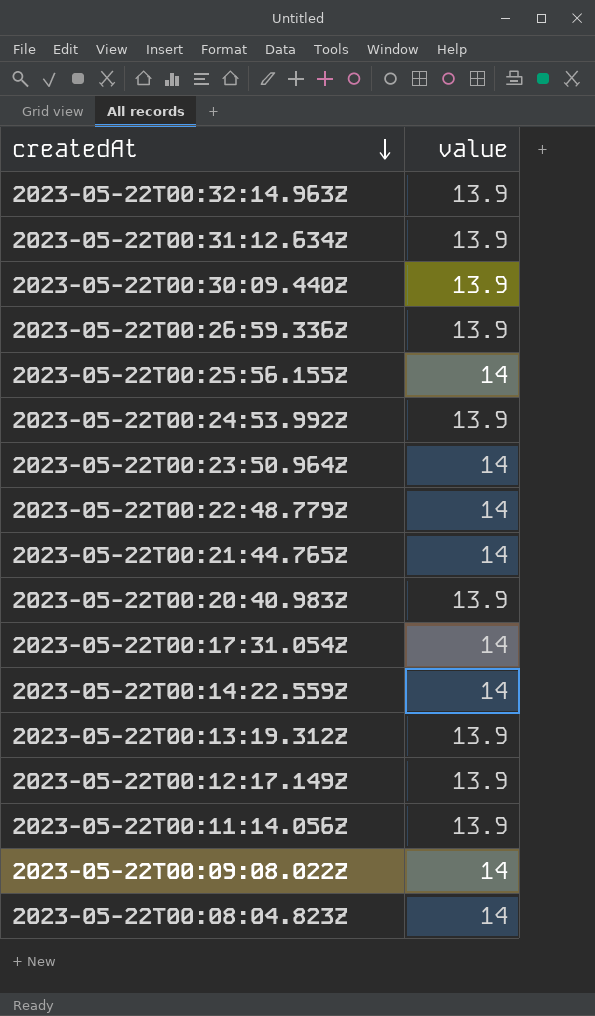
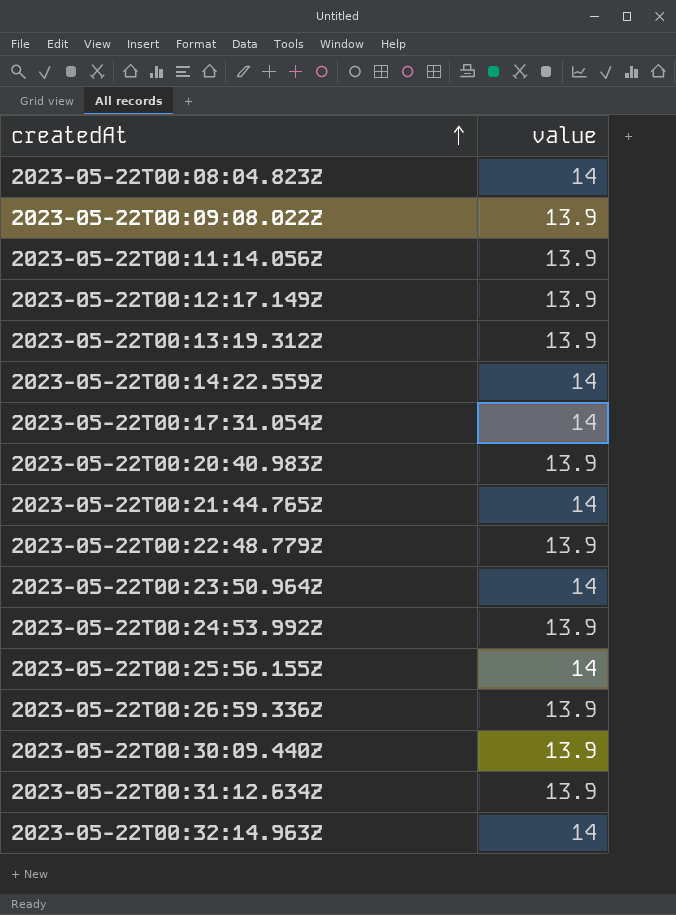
row order: createdAt descending -> createdAt ascending
2023-05-22T00:09:08.022Z | value: 14 -> 13.9
2023-05-22T00:22:48.779Z | value: 14 -> 13.9
2023-05-22T00:32:14.963Z | value: 13.9 -> 14

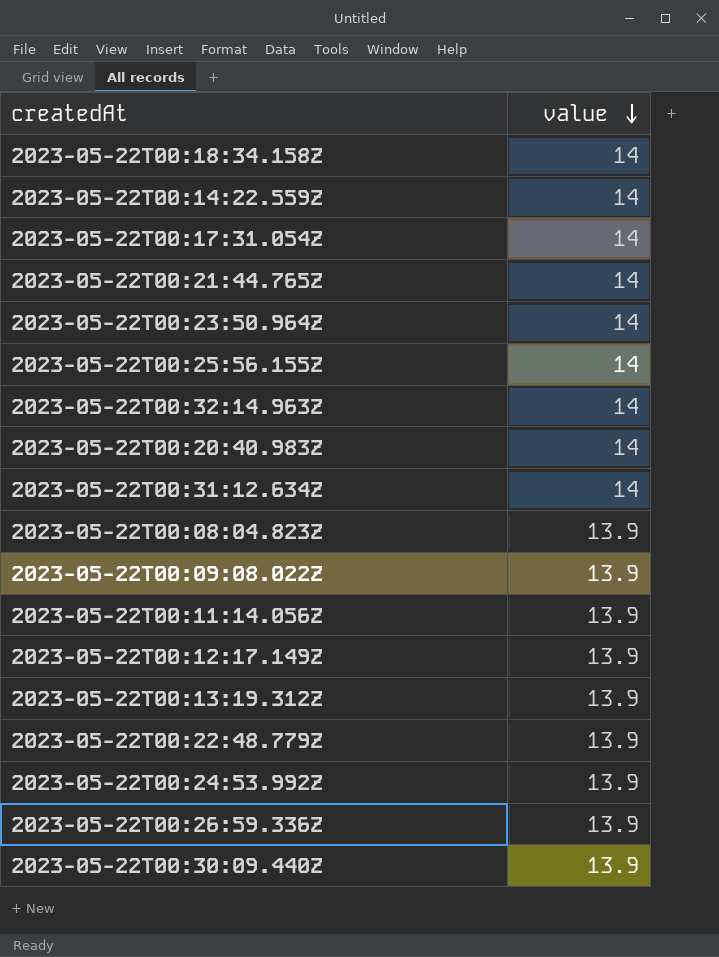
row order: createdAt ascending -> value descending
row 2023-05-22T00:18:34.158Z: none -> 14
2023-05-22T00:20:40.983Z | value: 13.9 -> 14
2023-05-22T00:31:12.634Z | value: 13.9 -> 14
2023-05-22T00:08:04.823Z | value: 14 -> 13.9

